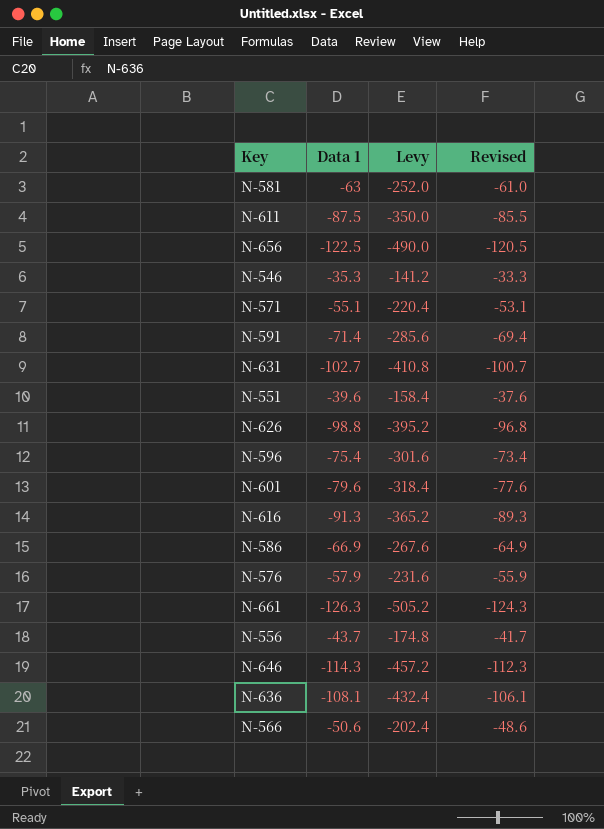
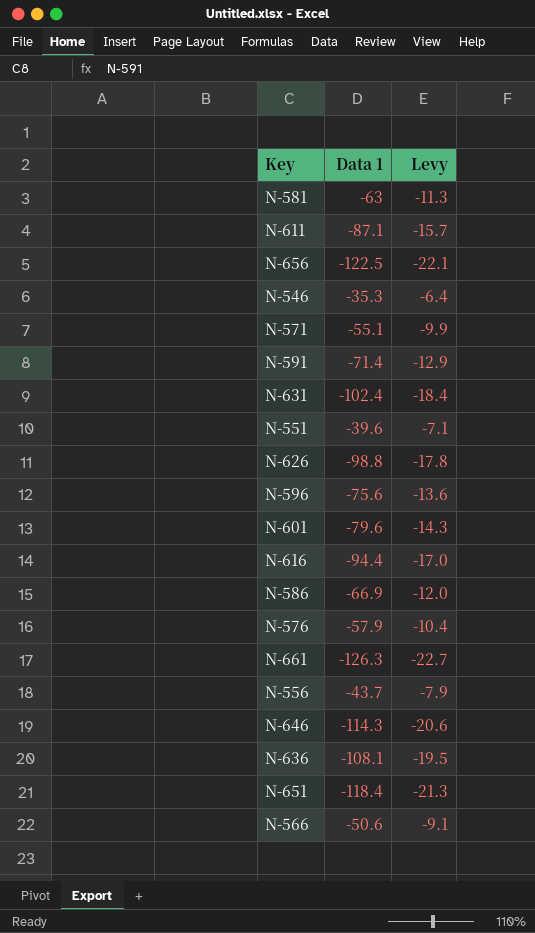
column Revised | formula: [Data 1] + 2 -> none
column Levy | formula: [Data 1] * 4 -> [Data 1] * 0.18
N-611 | Data 1: -87.5 -> -87.1
N-631 | Data 1: -102.7 -> -102.4
N-596 | Data 1: -75.4 -> -75.6
N-616 | Data 1: -91.3 -> -94.4
row N-651: none -> -118.4 | -21.3

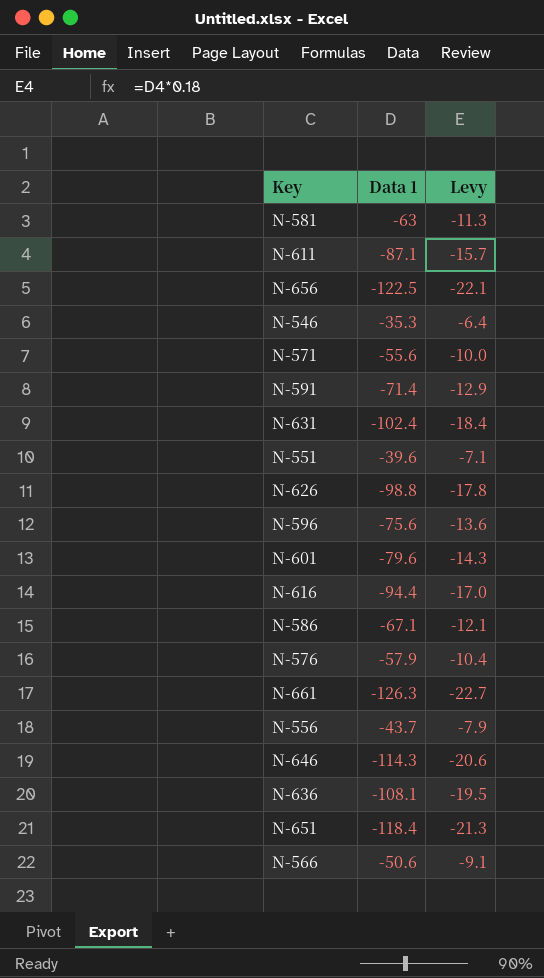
N-571 | Data 1: -55.1 -> -55.6
N-571 | Levy: -9.9 -> -10.0
N-586 | Data 1: -66.9 -> -67.1
N-586 | Levy: -12.0 -> -12.1

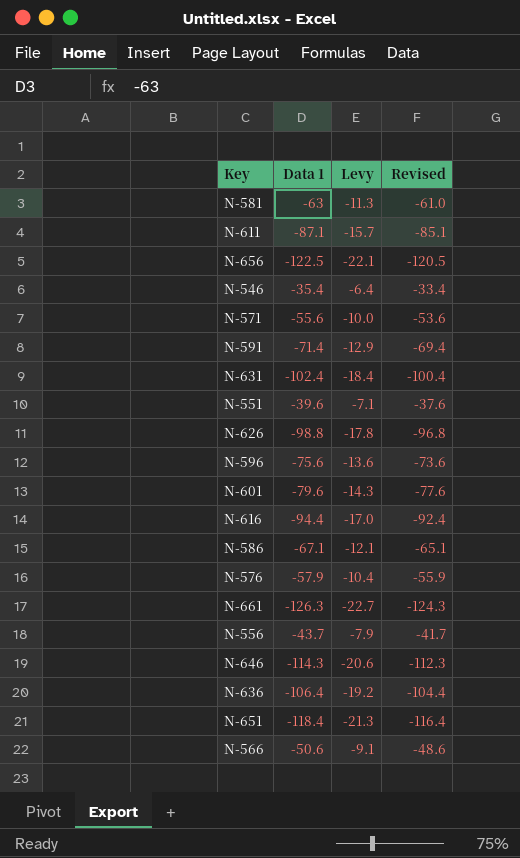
column Revised | formula: none -> [Data 1] + 2
N-546 | Data 1: -35.3 -> -35.4
N-636 | Data 1: -108.1 -> -106.4
N-636 | Levy: -19.5 -> -19.2

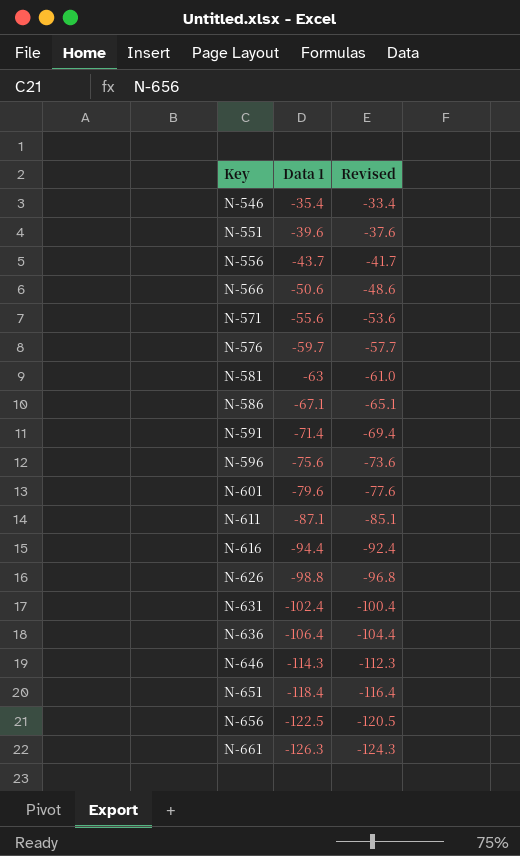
row order: none -> Key ascending
column Levy | formula: [Data 1] * 0.18 -> none
N-576 | Data 1: -57.9 -> -59.7
N-576 | Revised: -55.9 -> -57.7

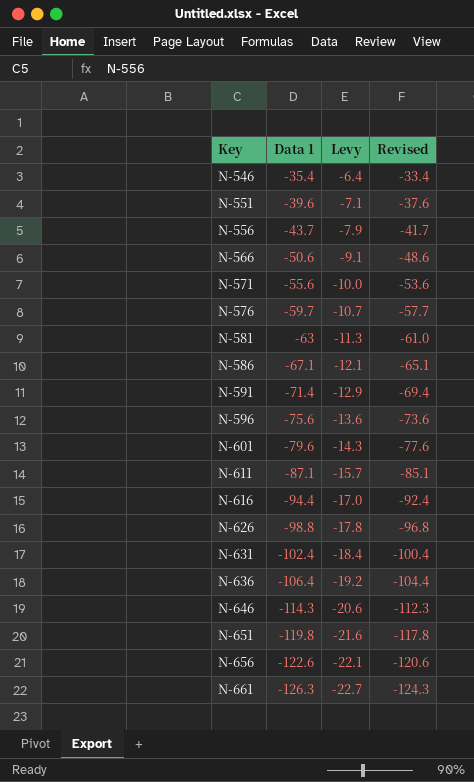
column Levy | formula: none -> [Data 1] * 0.18
N-651 | Data 1: -118.4 -> -119.8
N-651 | Revised: -116.4 -> -117.8
N-656 | Data 1: -122.5 -> -122.6
N-656 | Revised: -120.5 -> -120.6

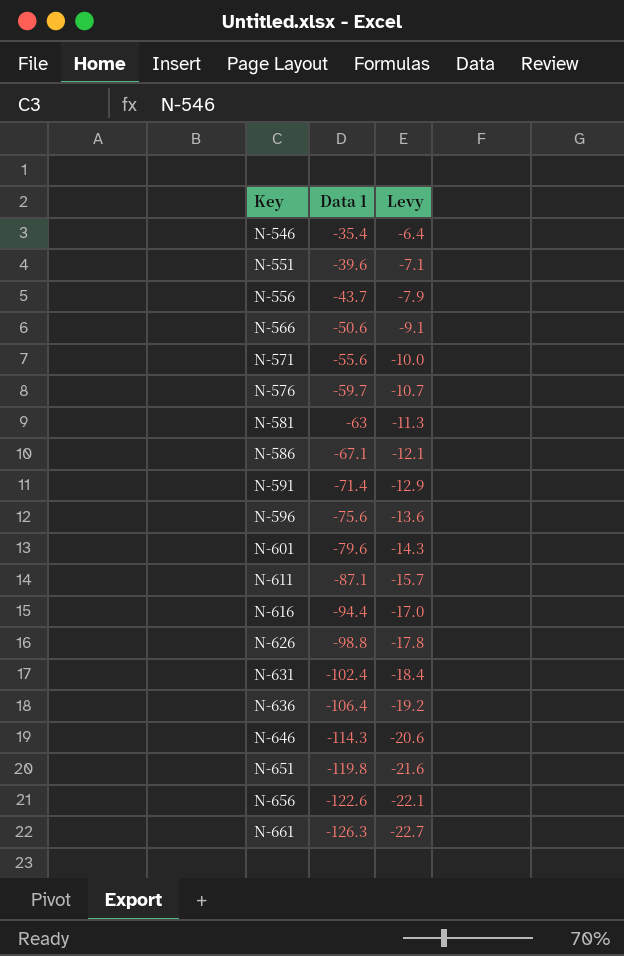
column Revised | formula: [Data 1] + 2 -> none

